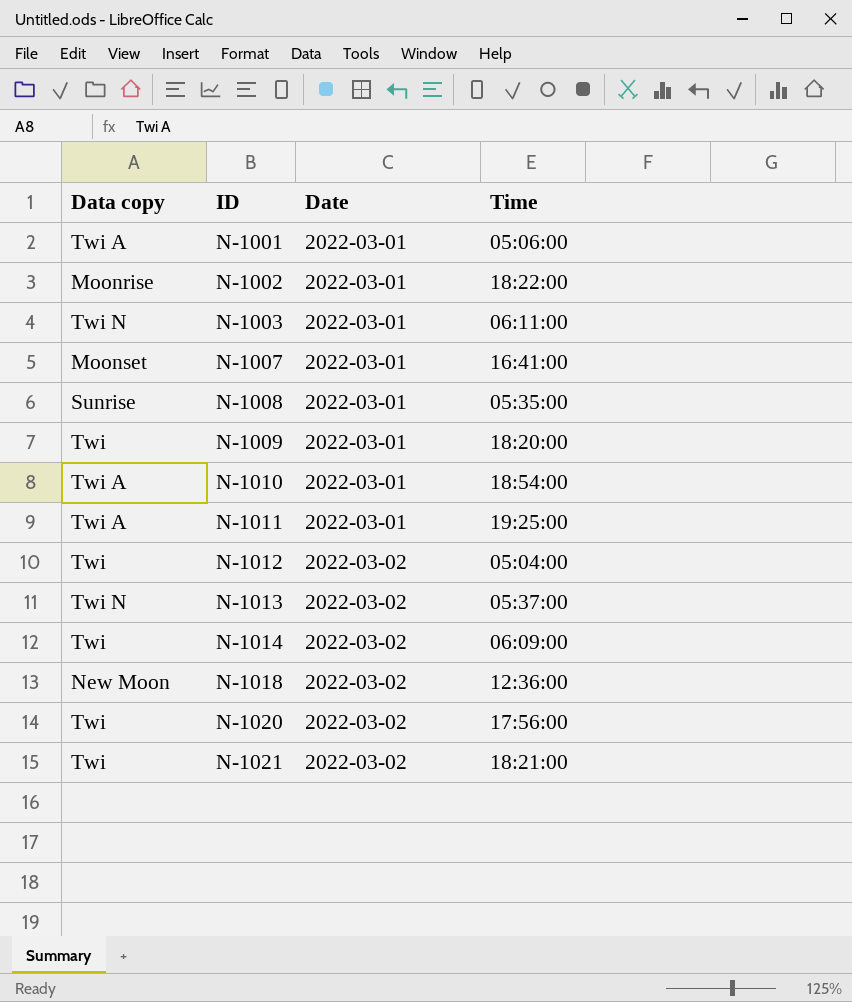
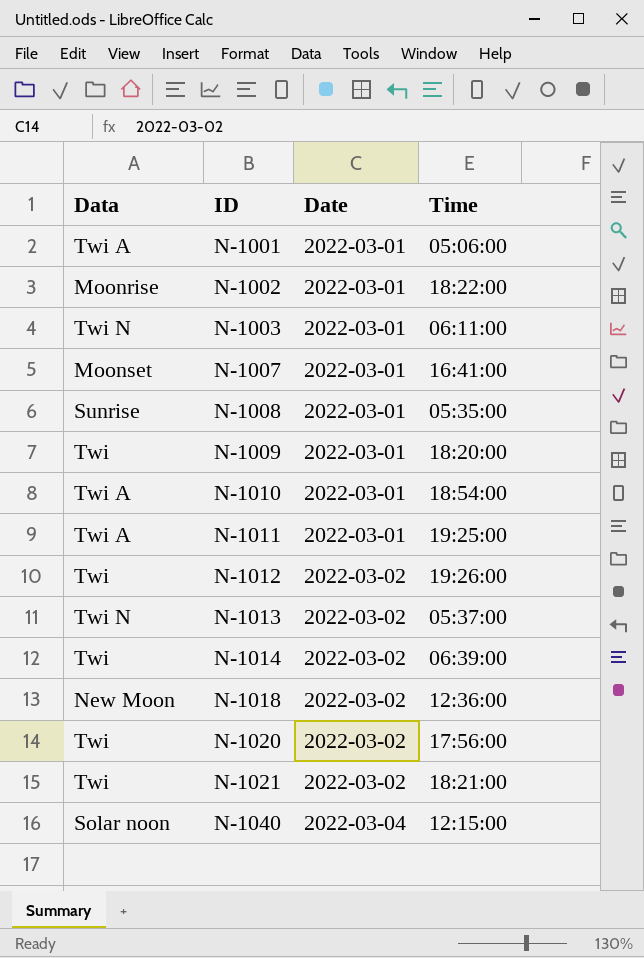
column name: Data copy -> Data
N-1012 | Time: 05:04:00 -> 19:26:00
N-1014 | Time: 06:09:00 -> 06:39:00
row N-1040: none -> Solar noon | 2022-03-04 | 12:15:00

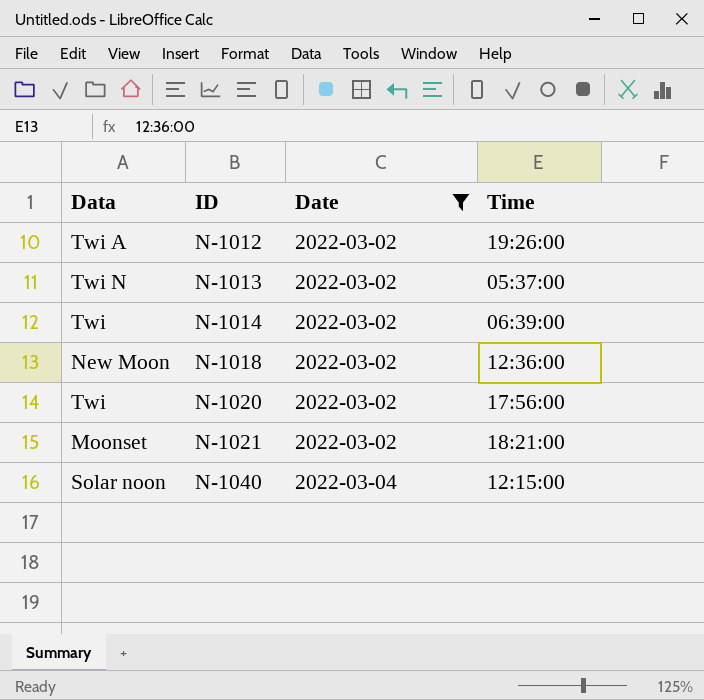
filter: none -> Date != 2022-03-01
N-1012 | Data: Twi -> Twi A
N-1021 | Data: Twi -> Moonset

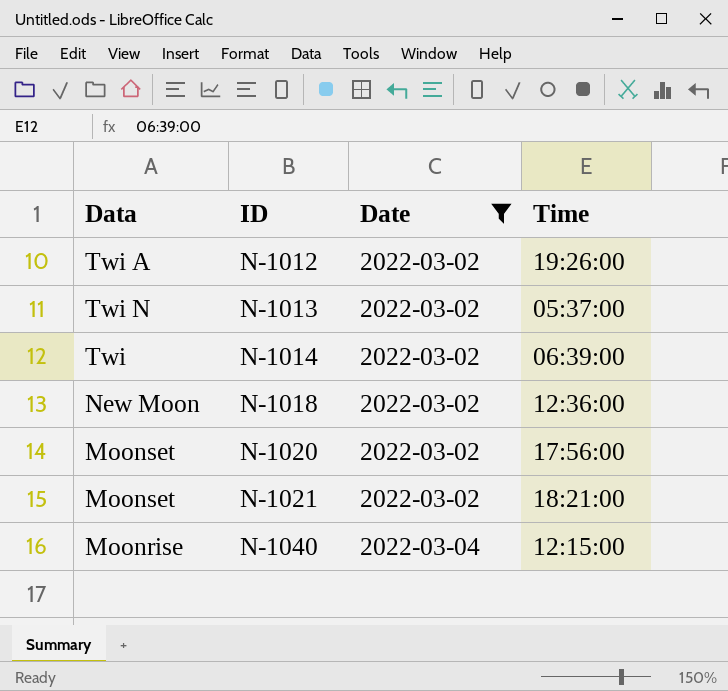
N-1020 | Data: Twi -> Moonset
N-1040 | Data: Solar noon -> Moonrise

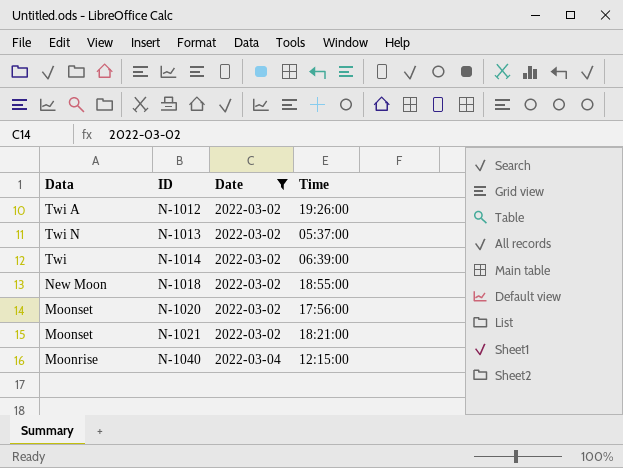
N-1018 | Time: 12:36:00 -> 18:55:00

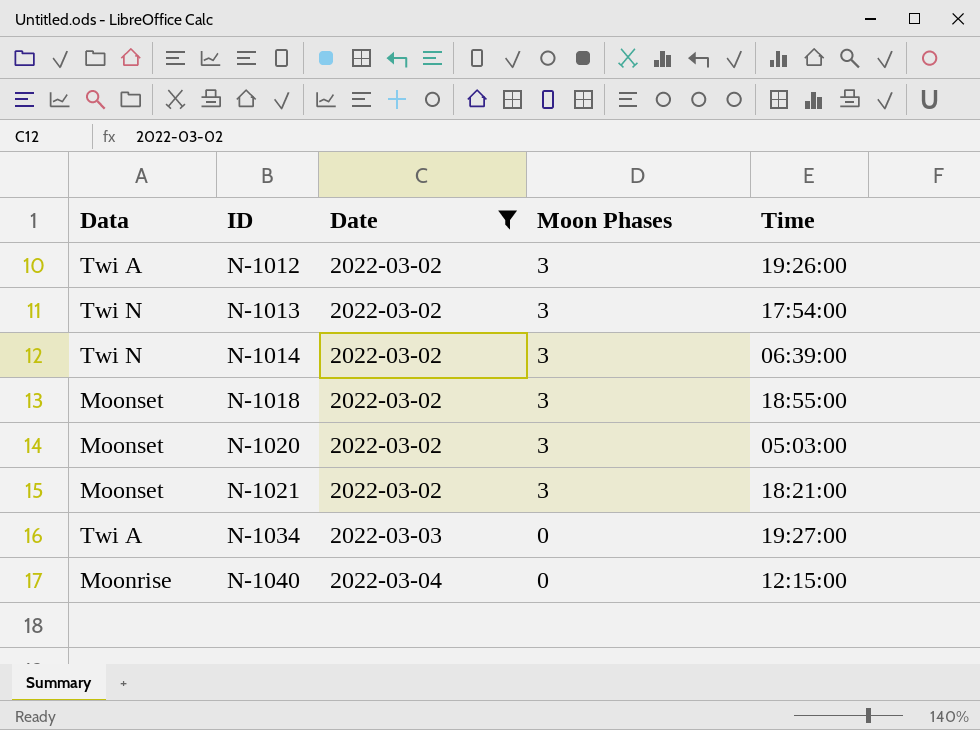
column Moon Phases | position: none -> 4
N-1013 | Time: 05:37:00 -> 17:54:00
N-1014 | Data: Twi -> Twi N
N-1018 | Data: New Moon -> Moonset
N-1020 | Time: 17:56:00 -> 05:03:00
row N-1034: none -> Twi A | 2022-03-03 | 0 | 19:27:00

